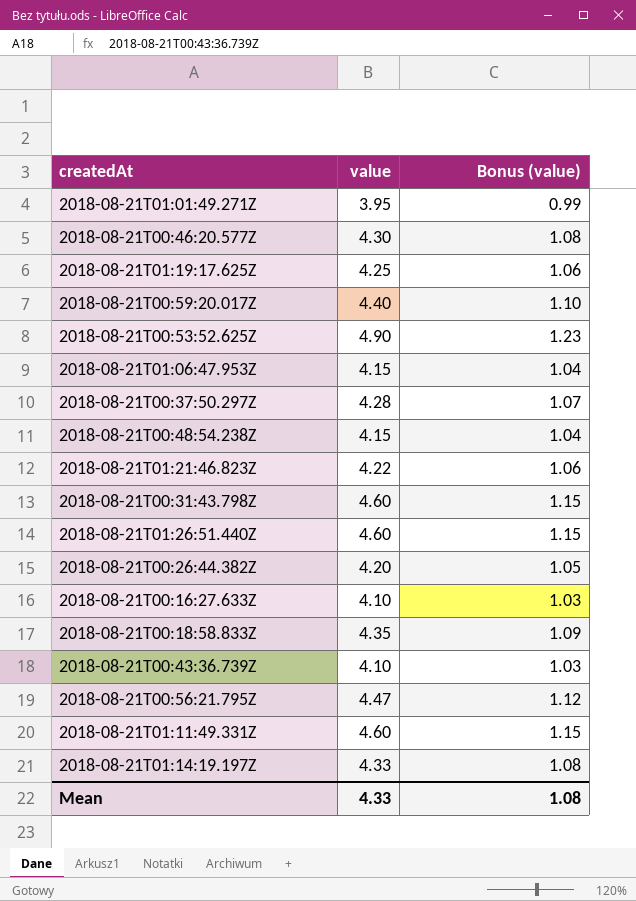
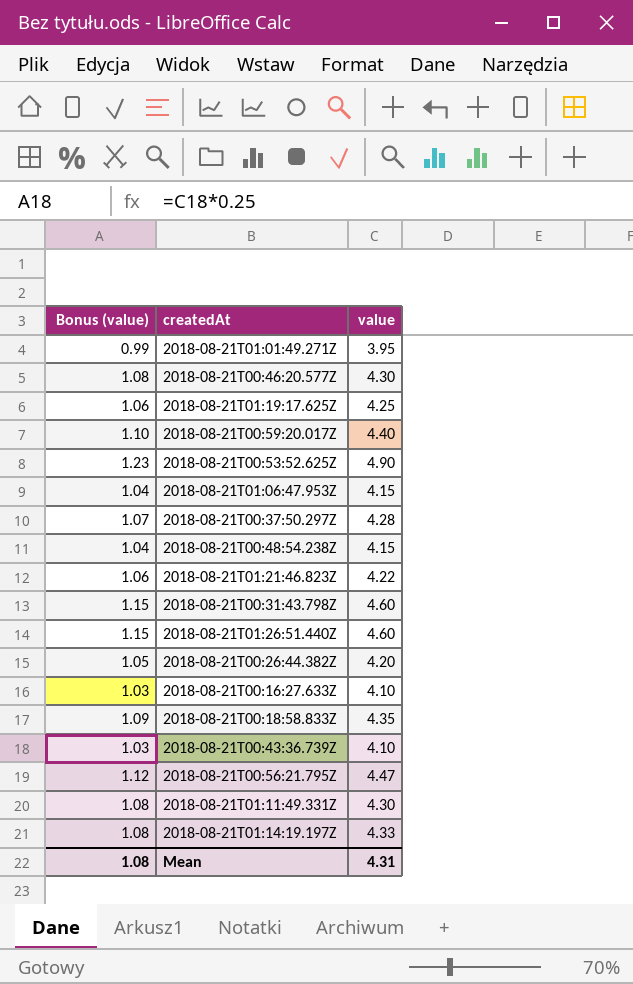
column Bonus (value) | position: 3 -> 1
2018-08-21T01:11:49.331Z | Bonus (value): 1.15 -> 1.08
2018-08-21T01:11:49.331Z | value: 4.60 -> 4.30
Mean | value: 4.33 -> 4.31

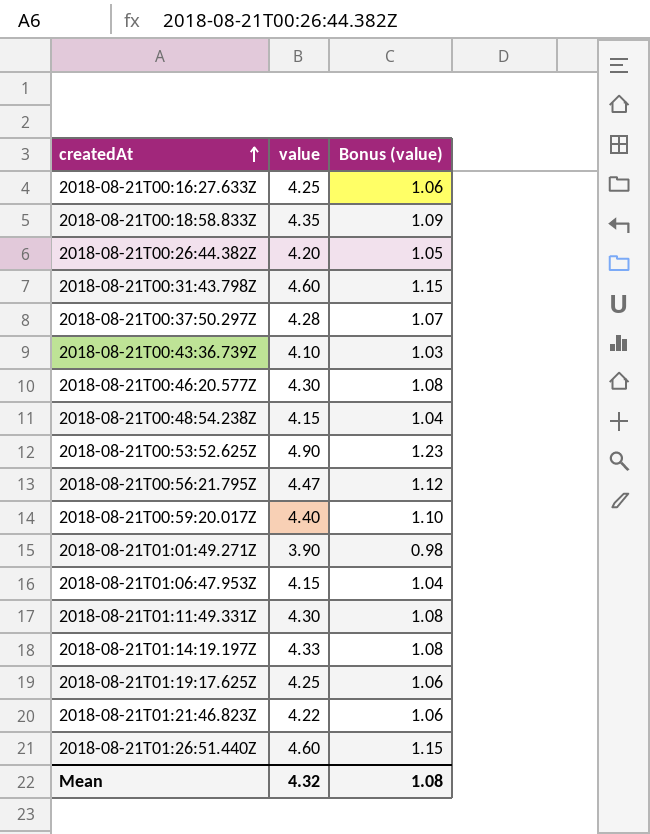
row order: none -> createdAt ascending
column Bonus (value) | position: 1 -> 3
2018-08-21T00:16:27.633Z | value: 4.10 -> 4.25
2018-08-21T00:16:27.633Z | Bonus (value): 1.03 -> 1.06
2018-08-21T01:01:49.271Z | value: 3.95 -> 3.90
2018-08-21T01:01:49.271Z | Bonus (value): 0.99 -> 0.98
Mean | value: 4.31 -> 4.32

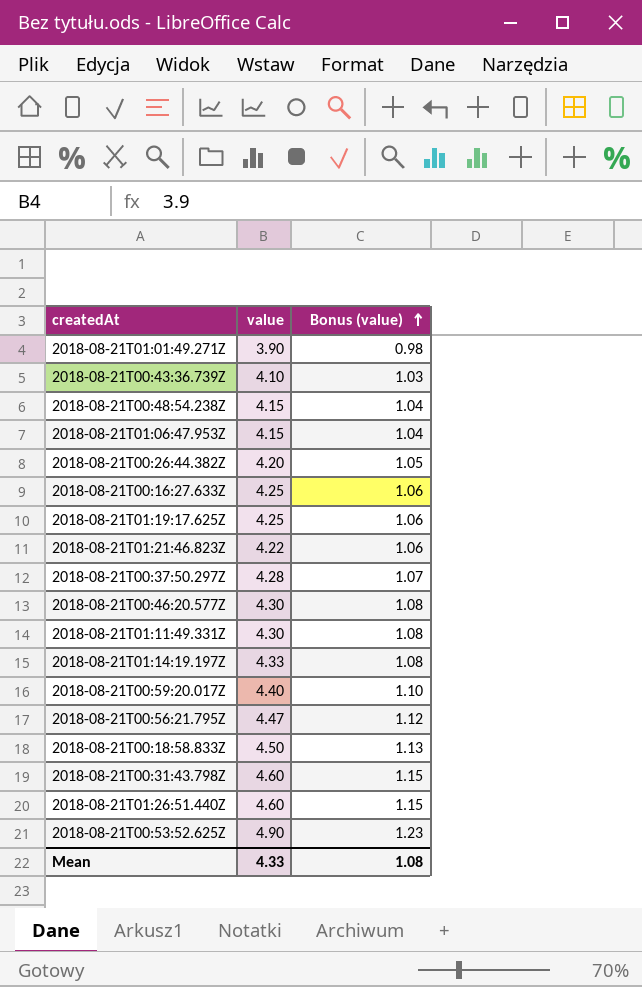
row order: createdAt ascending -> Bonus (value) ascending
2018-08-21T00:18:58.833Z | value: 4.35 -> 4.50
2018-08-21T00:18:58.833Z | Bonus (value): 1.09 -> 1.13
Mean | value: 4.32 -> 4.33

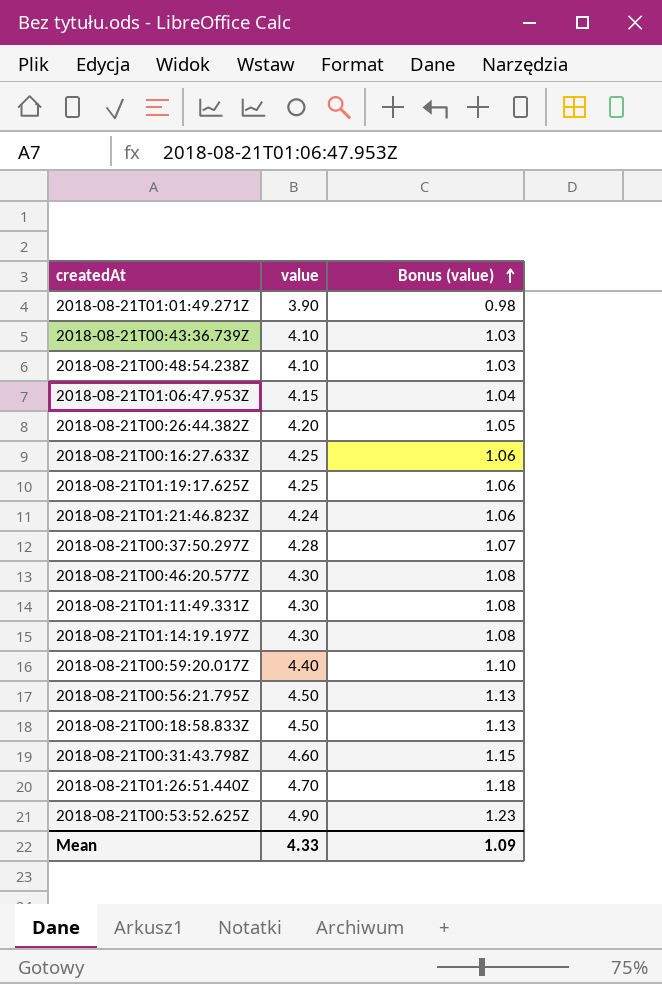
2018-08-21T00:48:54.238Z | value: 4.15 -> 4.10
2018-08-21T00:48:54.238Z | Bonus (value): 1.04 -> 1.03
2018-08-21T01:21:46.823Z | value: 4.22 -> 4.24
2018-08-21T01:14:19.197Z | value: 4.33 -> 4.30
2018-08-21T00:56:21.795Z | value: 4.47 -> 4.50
2018-08-21T00:56:21.795Z | Bonus (value): 1.12 -> 1.13
2018-08-21T01:26:51.440Z | value: 4.60 -> 4.70
2018-08-21T01:26:51.440Z | Bonus (value): 1.15 -> 1.18
Mean | Bonus (value): 1.08 -> 1.09

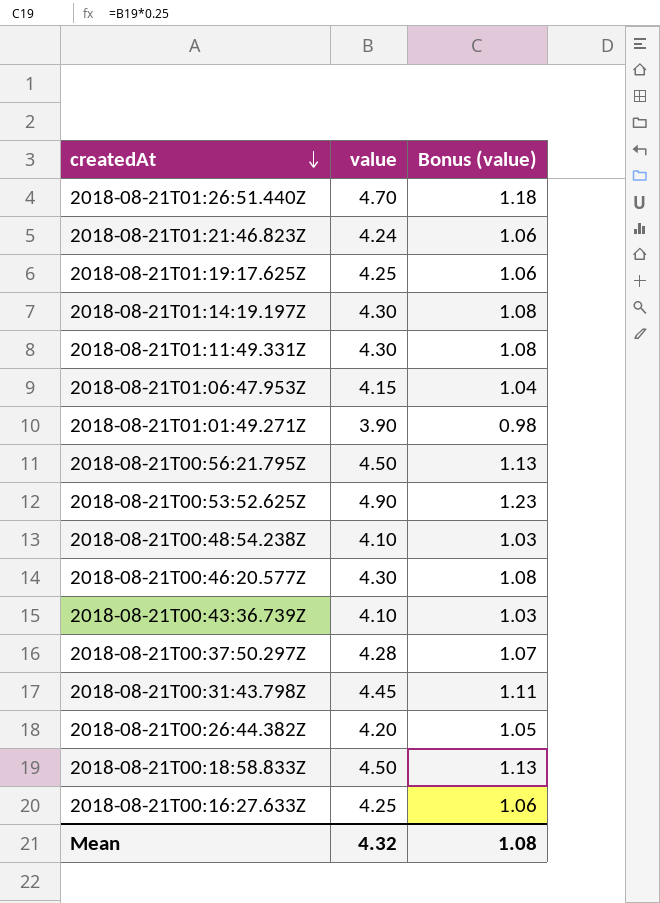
row order: Bonus (value) ascending -> createdAt descending
row 2018-08-21T00:59:20.017Z: 4.40 | 1.10 -> none
2018-08-21T00:31:43.798Z | value: 4.60 -> 4.45
2018-08-21T00:31:43.798Z | Bonus (value): 1.15 -> 1.11
Mean | value: 4.33 -> 4.32
Mean | Bonus (value): 1.09 -> 1.08

